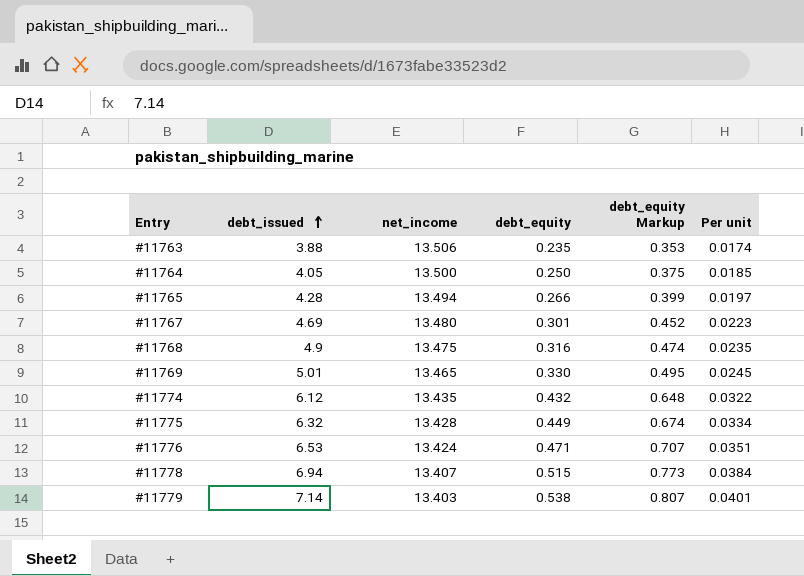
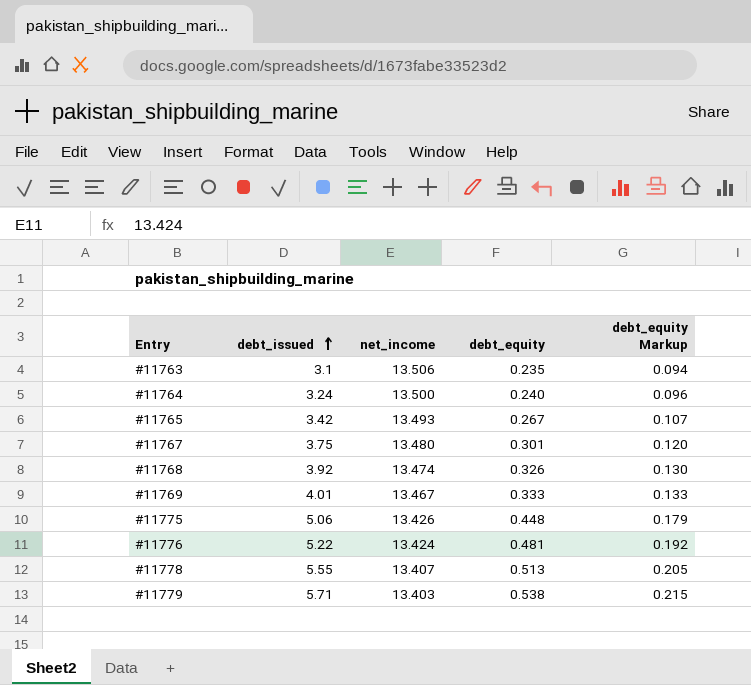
column Per unit | formula: [debt_equity] / [net_income] -> none
column debt_equity Markup | formula: [debt_equity] * 1.5 -> [debt_equity] * 0.4
row #11774: 6.12 | 13.435 | 0.432 | 0.648 | 0.0322 -> none
#11763 | debt_issued: 3.88 -> 3.1
#11764 | debt_issued: 4.05 -> 3.24
#11764 | debt_equity: 0.250 -> 0.240
#11765 | debt_issued: 4.28 -> 3.42
#11765 | net_income: 13.494 -> 13.493
#11765 | debt_equity: 0.266 -> 0.267
#11767 | debt_issued: 4.69 -> 3.75
#11768 | debt_issued: 4.9 -> 3.92
#11768 | net_income: 13.475 -> 13.474
#11768 | debt_equity: 0.316 -> 0.326
#11769 | debt_issued: 5.01 -> 4.01
#11769 | net_income: 13.465 -> 13.467
#11769 | debt_equity: 0.330 -> 0.333
#11775 | debt_issued: 6.32 -> 5.06
#11775 | net_income: 13.428 -> 13.426
#11775 | debt_equity: 0.449 -> 0.448
#11776 | debt_issued: 6.53 -> 5.22
#11776 | debt_equity: 0.471 -> 0.481
#11778 | debt_issued: 6.94 -> 5.55
#11778 | debt_equity: 0.515 -> 0.513
#11779 | debt_issued: 7.14 -> 5.71

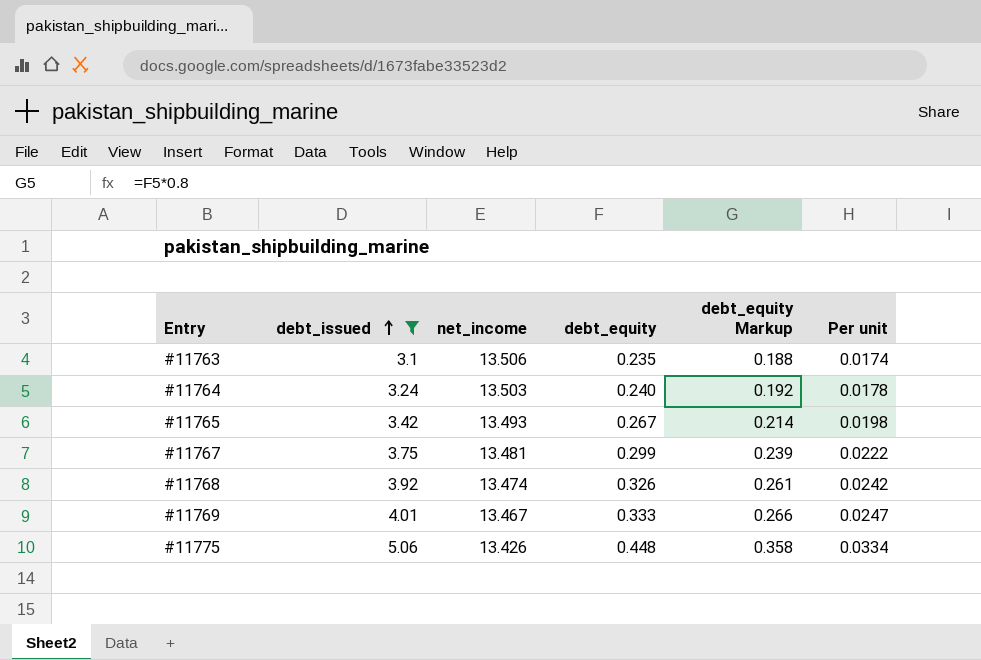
filter: none -> debt_issued <= 5.06
column debt_equity Markup | formula: [debt_equity] * 0.4 -> [debt_equity] * 0.8
column Per unit | formula: none -> [debt_equity] / [net_income]
#11764 | net_income: 13.500 -> 13.503
#11767 | net_income: 13.480 -> 13.481
#11767 | debt_equity: 0.301 -> 0.299

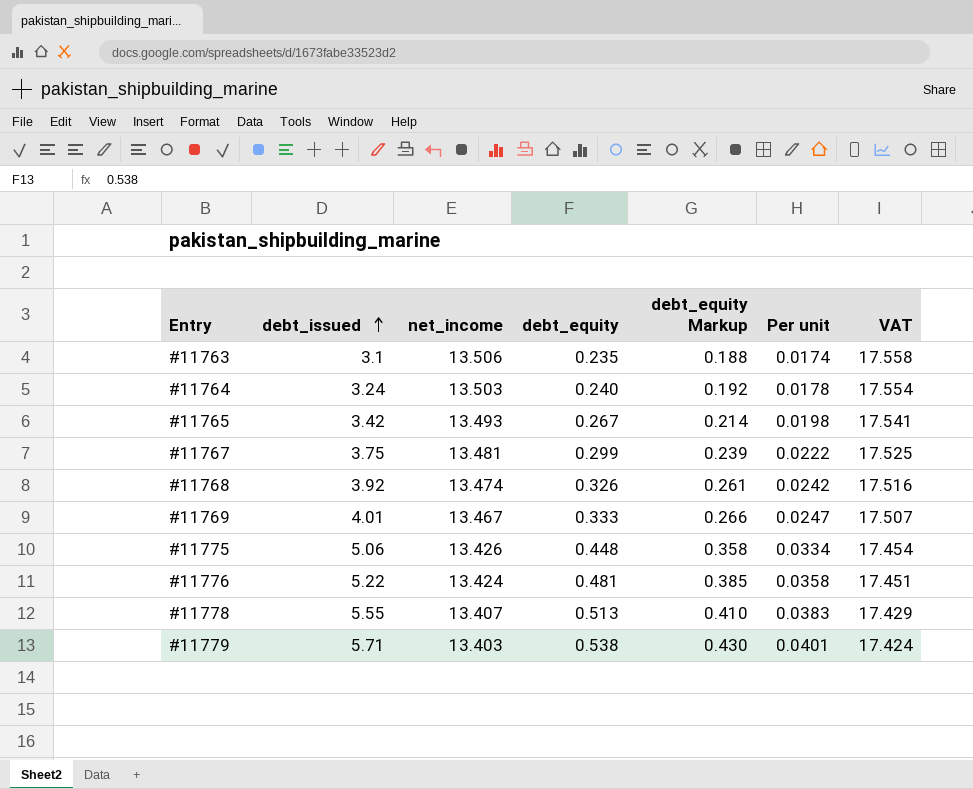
filter: debt_issued <= 5.06 -> none
column VAT | formula: none -> [net_income] * 1.3

